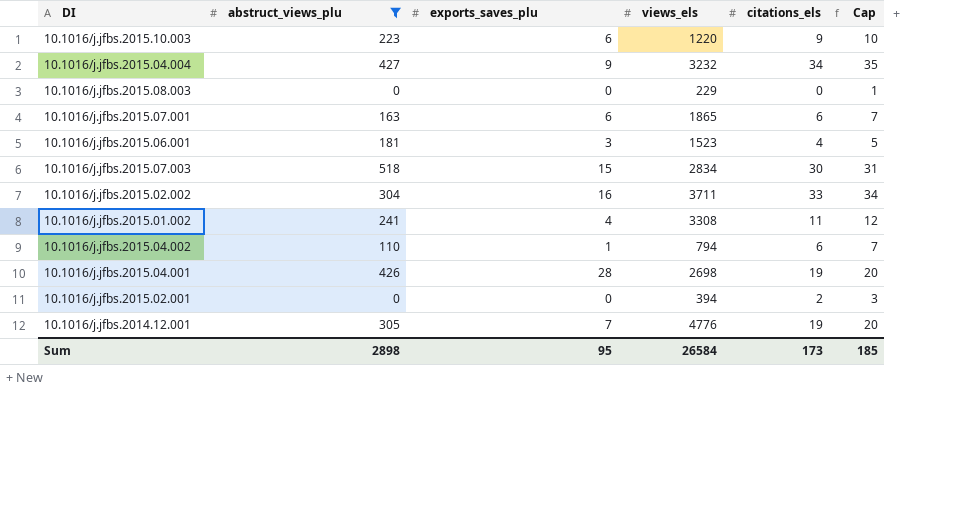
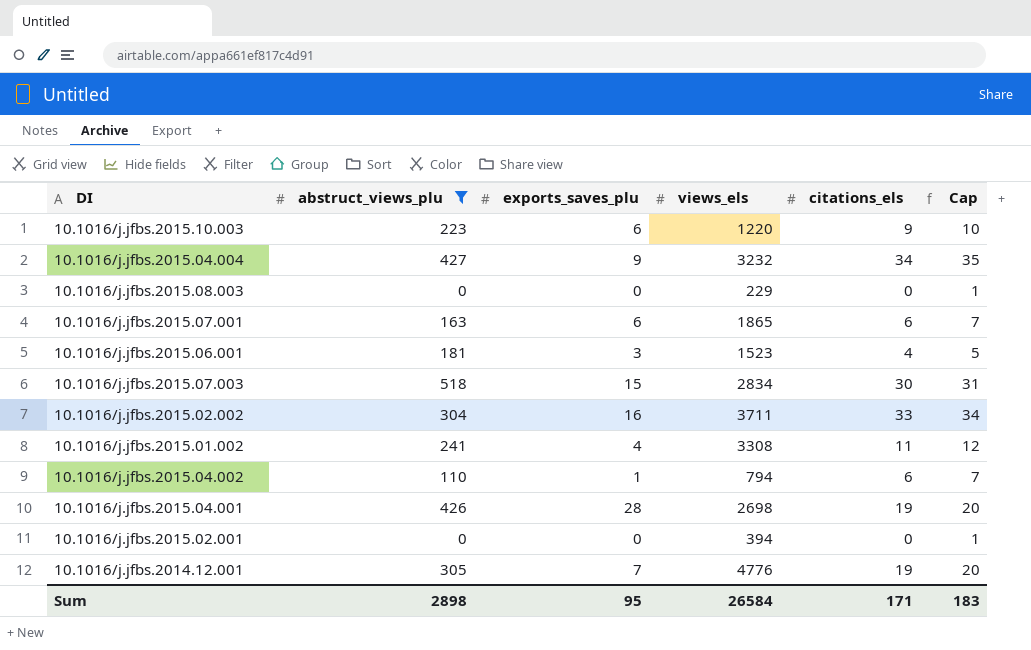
10.1016/j.jfbs.2015.02.001 | citations_els: 2 -> 0
10.1016/j.jfbs.2015.02.001 | Cap: 3 -> 1
Sum | citations_els: 173 -> 171
Sum | Cap: 185 -> 183

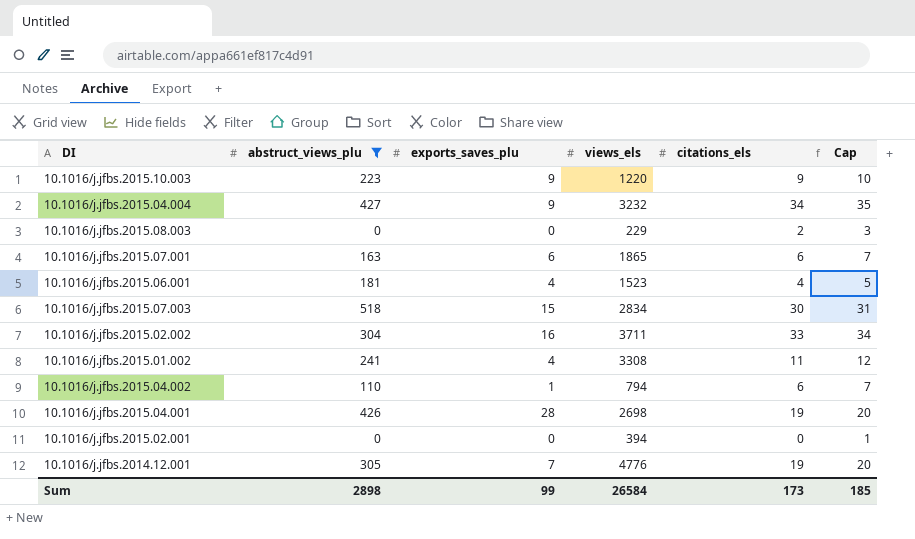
10.1016/j.jfbs.2015.10.003 | exports_saves_plu: 6 -> 9
10.1016/j.jfbs.2015.08.003 | citations_els: 0 -> 2
10.1016/j.jfbs.2015.08.003 | Cap: 1 -> 3
10.1016/j.jfbs.2015.06.001 | exports_saves_plu: 3 -> 4
Sum | exports_saves_plu: 95 -> 99
Sum | citations_els: 171 -> 173
Sum | Cap: 183 -> 185

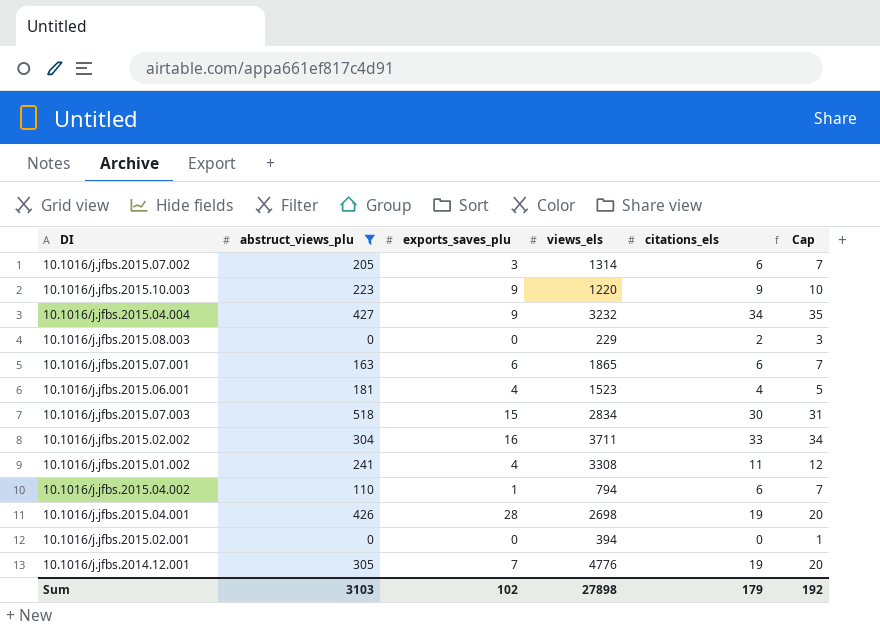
row 10.1016/j.jfbs.2015.07.002: none -> 205 | 3 | 1314 | 6 | 7
Sum | abstruct_views_plu: 2898 -> 3103
Sum | exports_saves_plu: 99 -> 102
Sum | views_els: 26584 -> 27898
Sum | citations_els: 173 -> 179
Sum | Cap: 185 -> 192

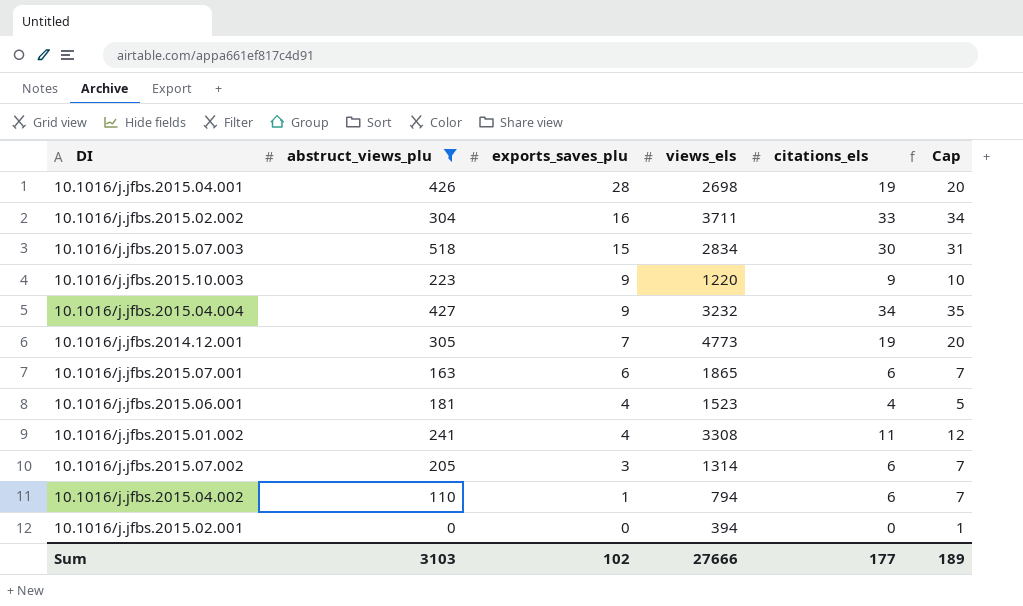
row order: none -> exports_saves_plu descending
row 10.1016/j.jfbs.2015.08.003: 0 | 0 | 229 | 2 | 3 -> none
10.1016/j.jfbs.2014.12.001 | views_els: 4776 -> 4773
Sum | views_els: 27898 -> 27666
Sum | citations_els: 179 -> 177
Sum | Cap: 192 -> 189

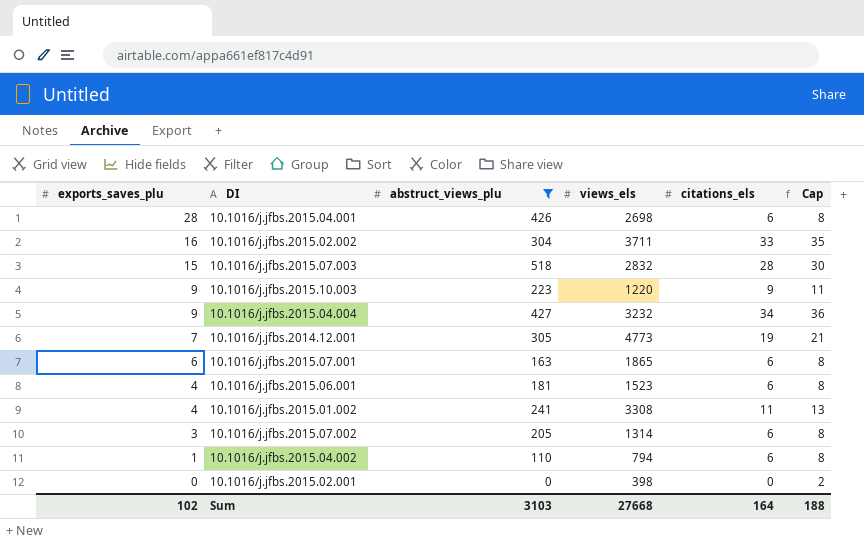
column exports_saves_plu | position: 3 -> 1
column Cap | formula: [citations_els] + 1 -> [citations_els] + 2
10.1016/j.jfbs.2015.04.001 | citations_els: 19 -> 6
10.1016/j.jfbs.2015.07.003 | views_els: 2834 -> 2832
10.1016/j.jfbs.2015.07.003 | citations_els: 30 -> 28
10.1016/j.jfbs.2015.06.001 | citations_els: 4 -> 6
10.1016/j.jfbs.2015.02.001 | views_els: 394 -> 398
Sum | views_els: 27666 -> 27668
Sum | citations_els: 177 -> 164
Sum | Cap: 189 -> 188

